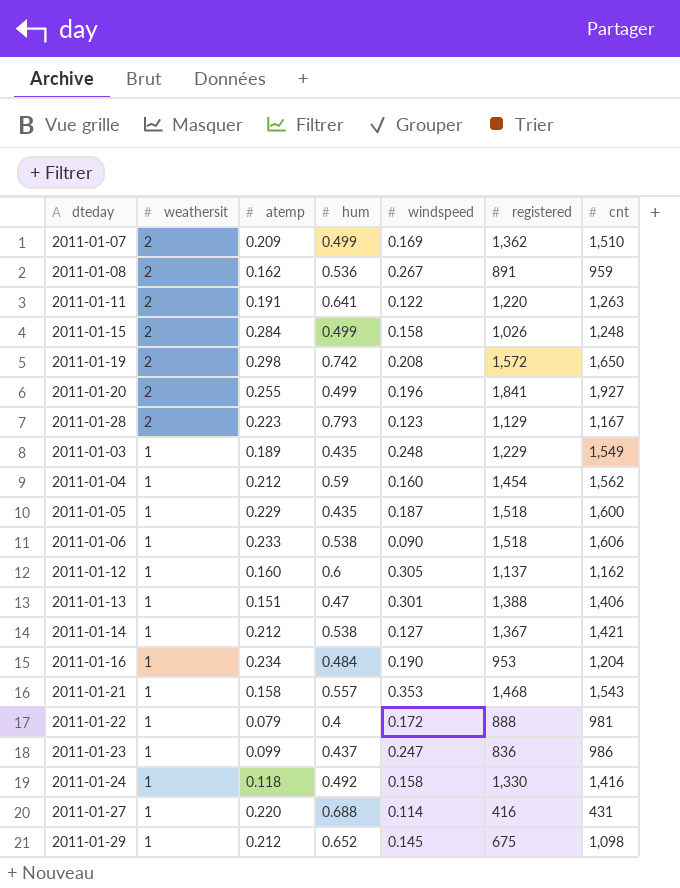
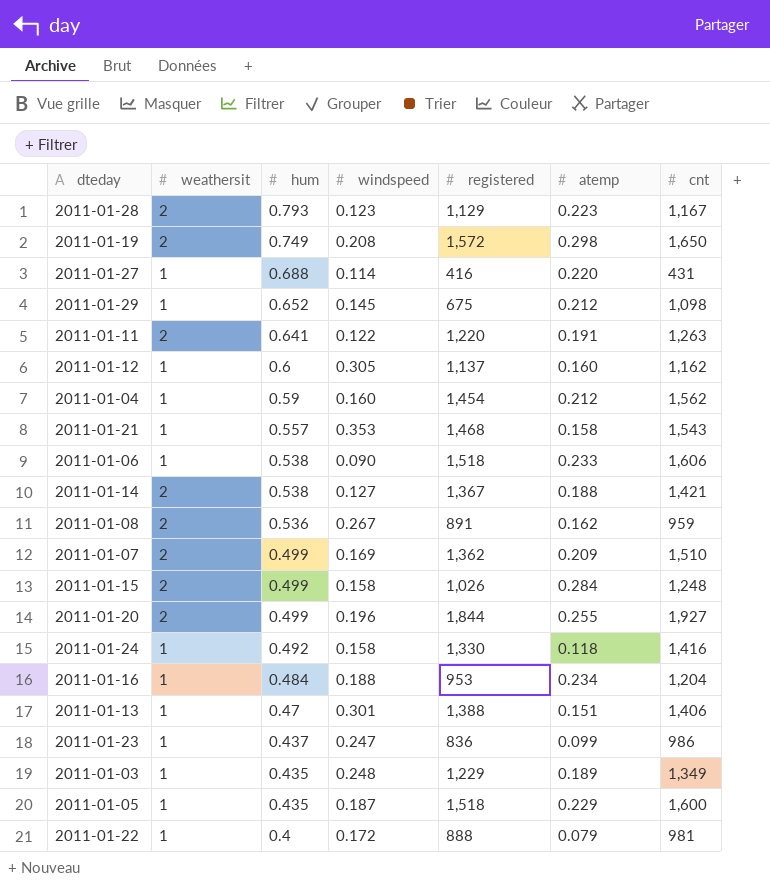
row order: weathersit descending -> hum descending
column atemp | position: 3 -> 6
2011-01-19 | hum: 0.742 -> 0.749
2011-01-14 | weathersit: 1 -> 2
2011-01-14 | atemp: 0.212 -> 0.188
2011-01-20 | registered: 1,841 -> 1,844
2011-01-16 | windspeed: 0.190 -> 0.188
2011-01-03 | cnt: 1,549 -> 1,349

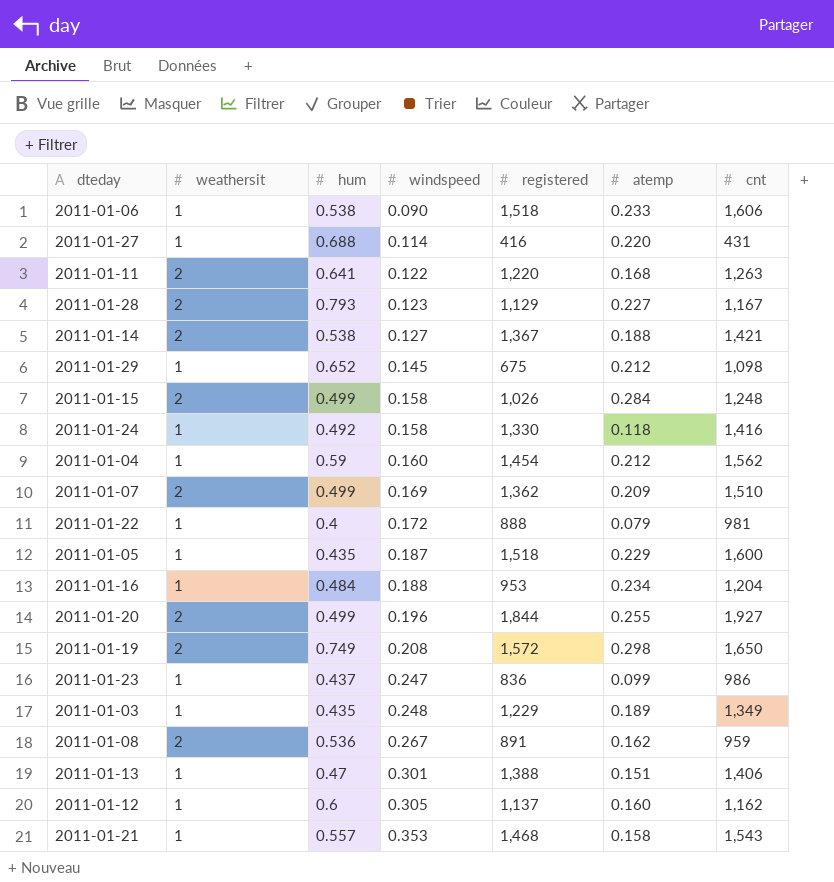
row order: hum descending -> windspeed ascending
2011-01-11 | atemp: 0.191 -> 0.168
2011-01-28 | atemp: 0.223 -> 0.227

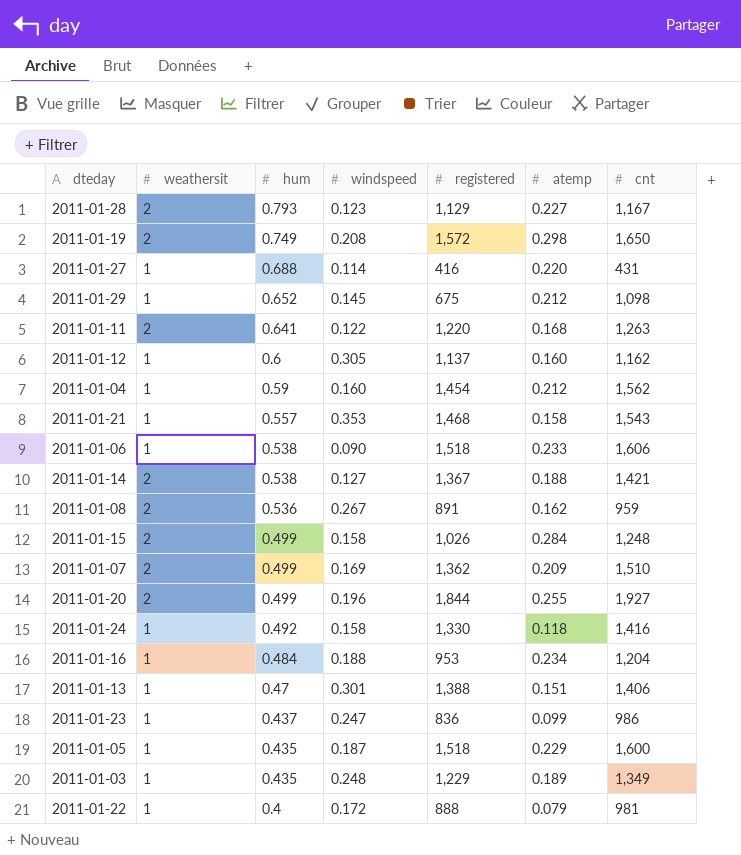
row order: windspeed ascending -> hum descending

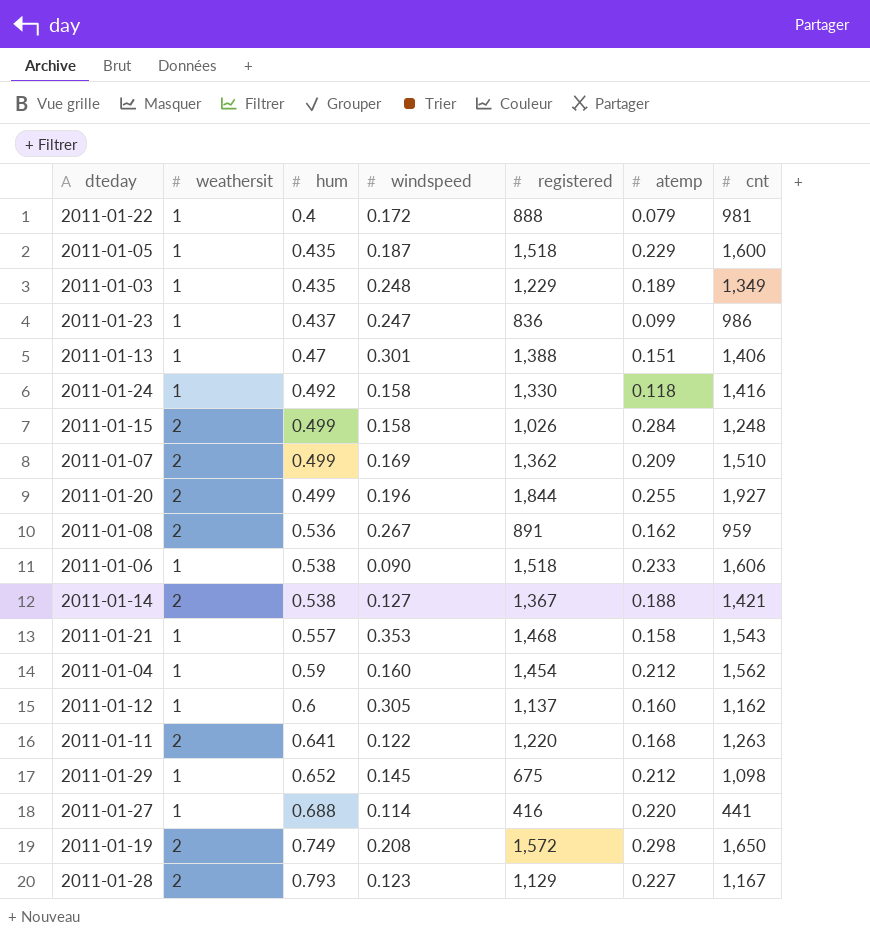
row order: hum descending -> hum ascending
row 2011-01-16: 1 | 0.484 | 0.188 | 953 | 0.234 | 1,204 -> none
2011-01-27 | cnt: 431 -> 441

